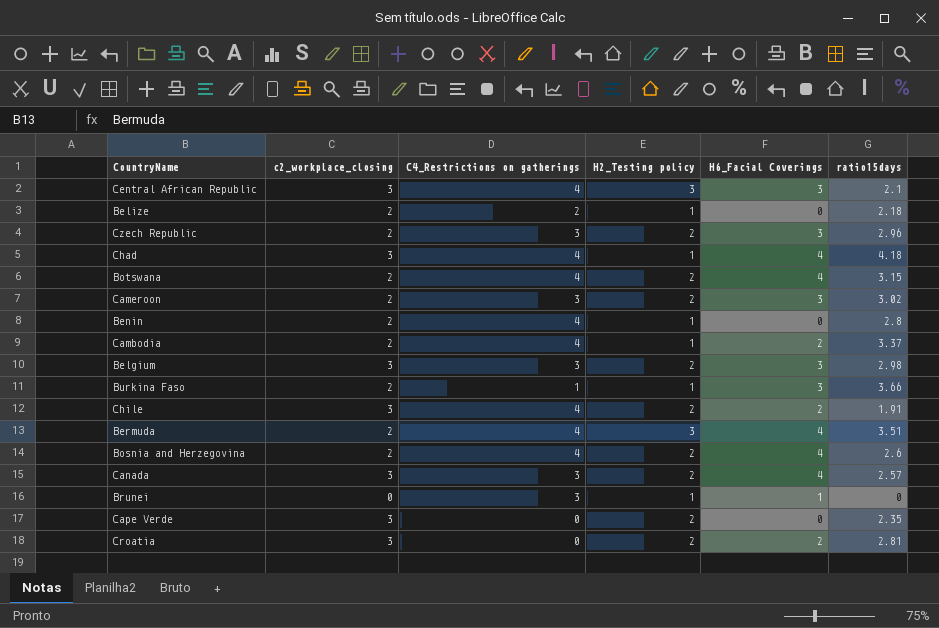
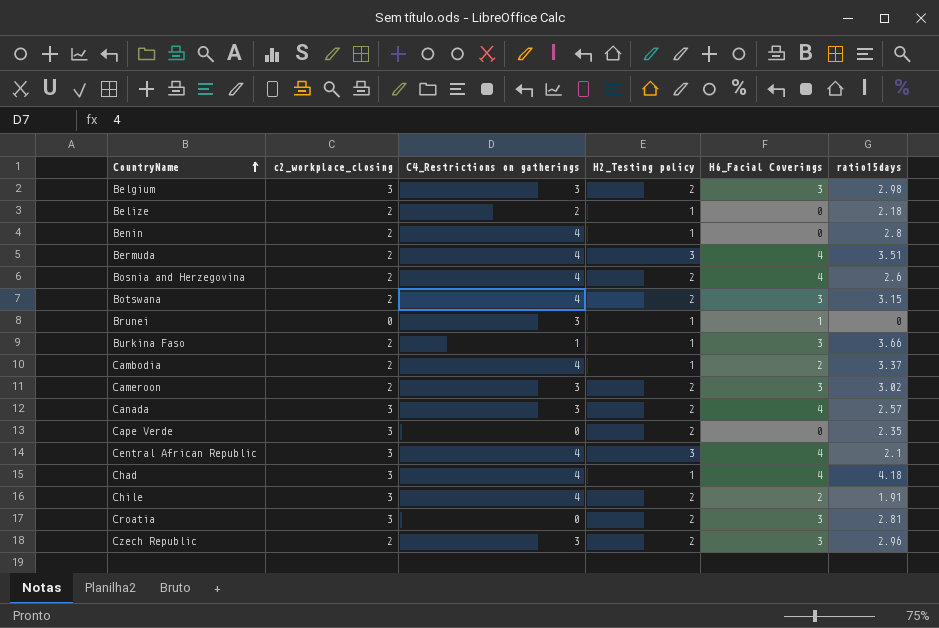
row order: none -> CountryName ascending
Botswana | H6_Facial Coverings: 4 -> 3
Central African Republic | H6_Facial Coverings: 3 -> 4
Croatia | H6_Facial Coverings: 2 -> 3

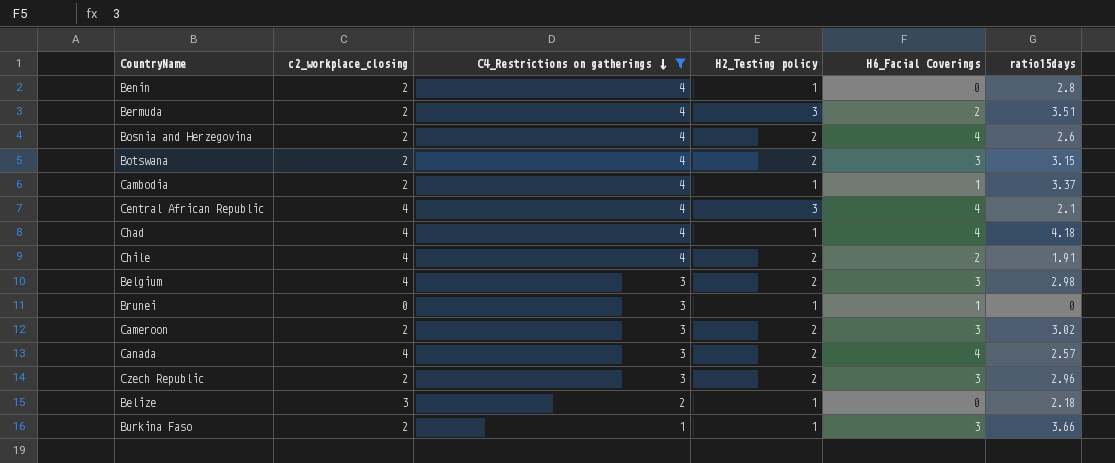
filter: none -> C4_Restrictions on gatherings != 0
row order: CountryName ascending -> C4_Restrictions on gatherings descending
Bermuda | H6_Facial Coverings: 4 -> 2
Cambodia | H6_Facial Coverings: 2 -> 1
Central African Republic | c2_workplace_closing: 3 -> 4
Chad | c2_workplace_closing: 3 -> 4
Chile | c2_workplace_closing: 3 -> 4
Belgium | c2_workplace_closing: 3 -> 4
Canada | c2_workplace_closing: 3 -> 4
Belize | c2_workplace_closing: 2 -> 3

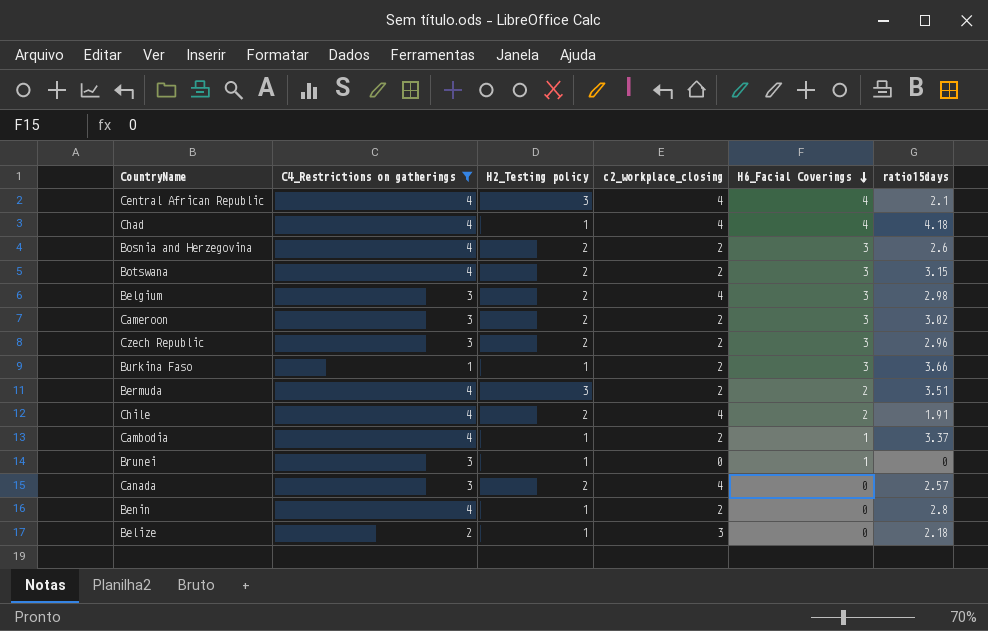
row order: C4_Restrictions on gatherings descending -> H6_Facial Coverings descending
column c2_workplace_closing | position: 2 -> 4
Bosnia and Herzegovina | H6_Facial Coverings: 4 -> 3
Canada | H6_Facial Coverings: 4 -> 0

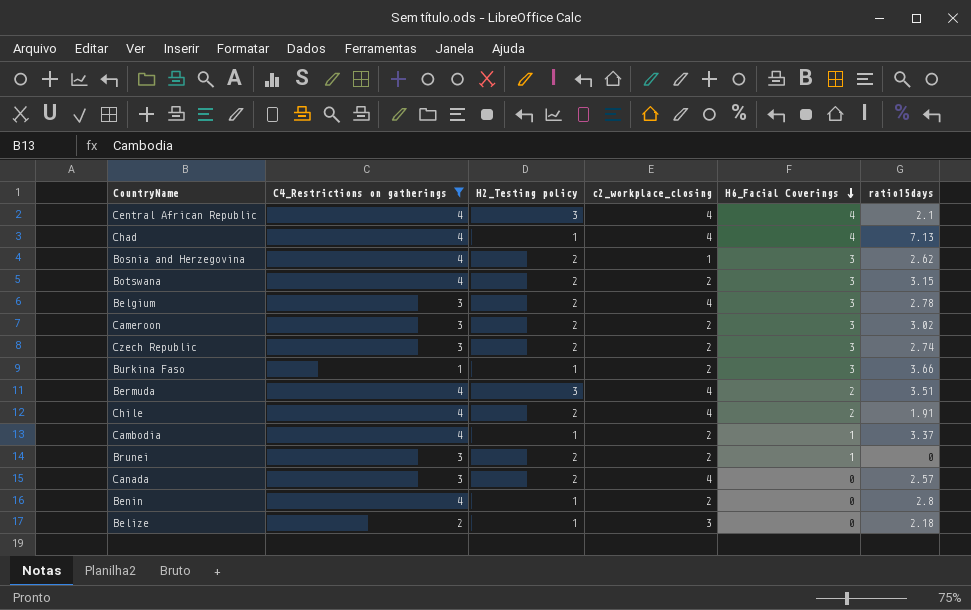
Chad | ratio15days: 4.18 -> 7.13
Bosnia and Herzegovina | c2_workplace_closing: 2 -> 1
Bosnia and Herzegovina | ratio15days: 2.6 -> 2.62
Belgium | ratio15days: 2.98 -> 2.78
Czech Republic | ratio15days: 2.96 -> 2.74
Bermuda | c2_workplace_closing: 2 -> 4
Brunei | H2_Testing policy: 1 -> 2
Brunei | c2_workplace_closing: 0 -> 2

